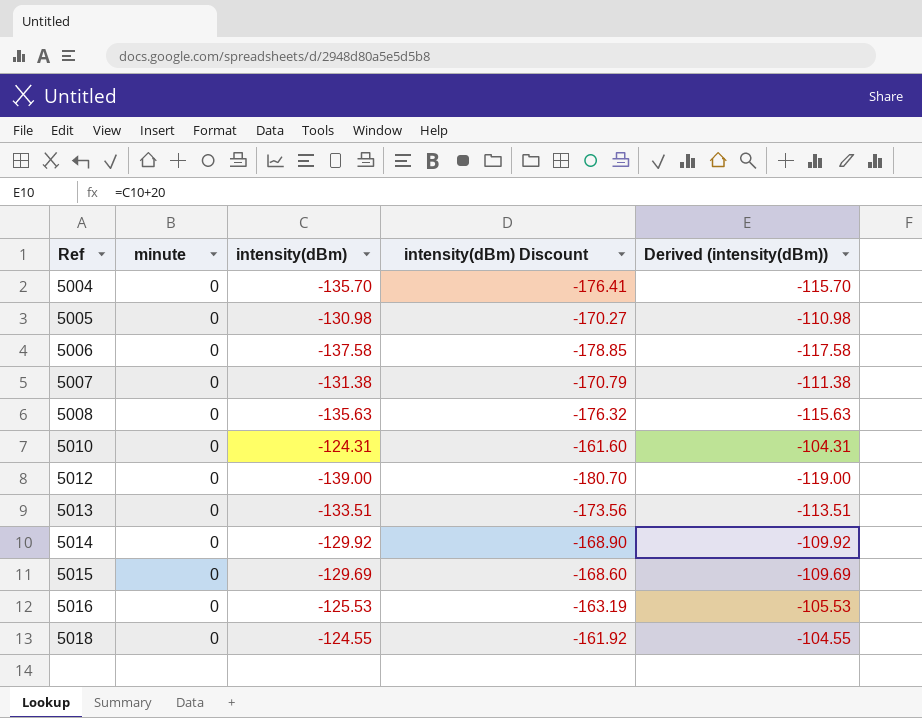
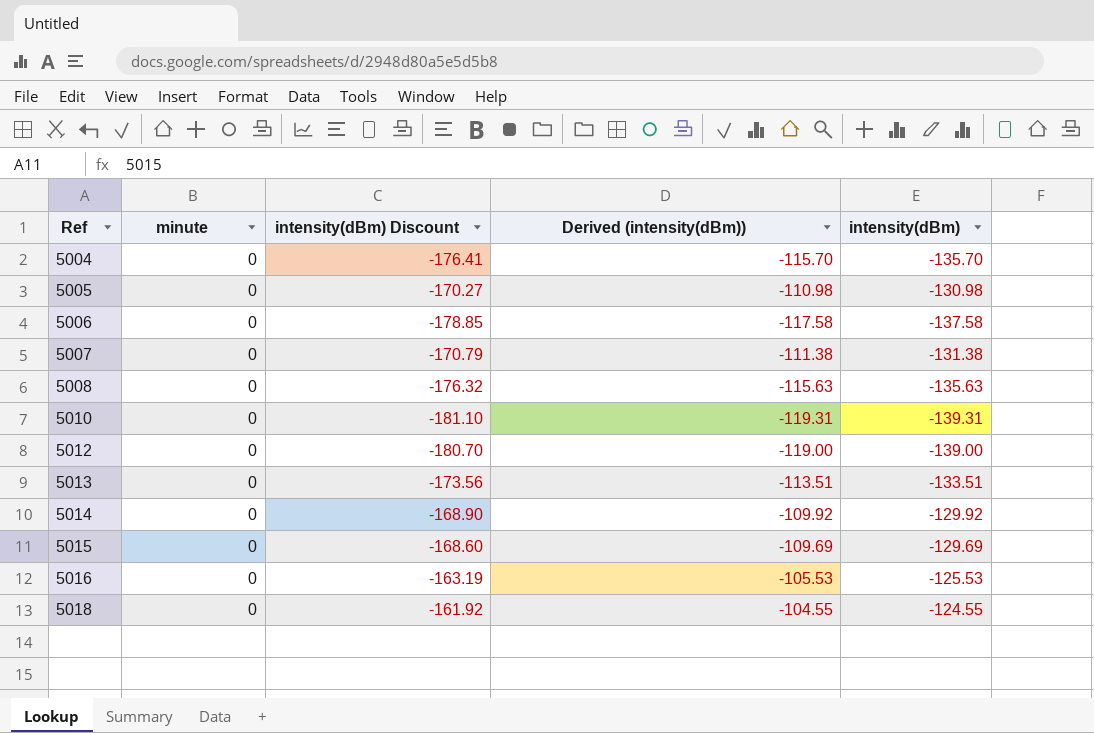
column intensity(dBm) | position: 3 -> 5
5010 | intensity(dBm) Discount: -161.60 -> -181.10
5010 | Derived (intensity(dBm)): -104.31 -> -119.31
5010 | intensity(dBm): -124.31 -> -139.31

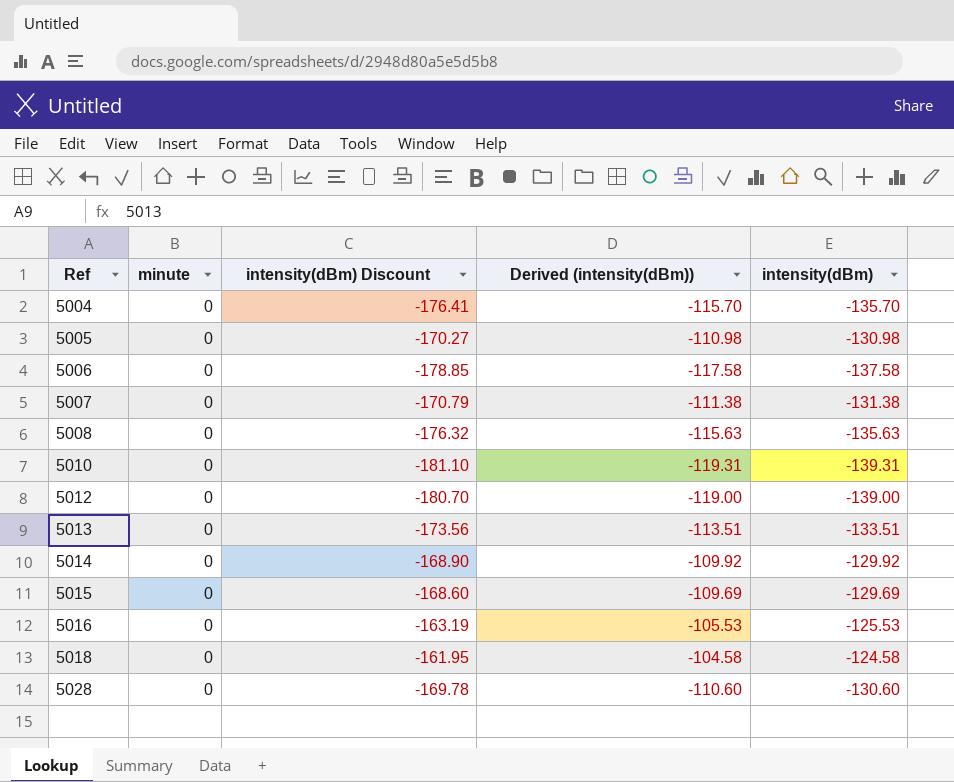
5018 | intensity(dBm) Discount: -161.92 -> -161.95
5018 | Derived (intensity(dBm)): -104.55 -> -104.58
5018 | intensity(dBm): -124.55 -> -124.58
row 5028: none -> 0 | -169.78 | -110.60 | -130.60

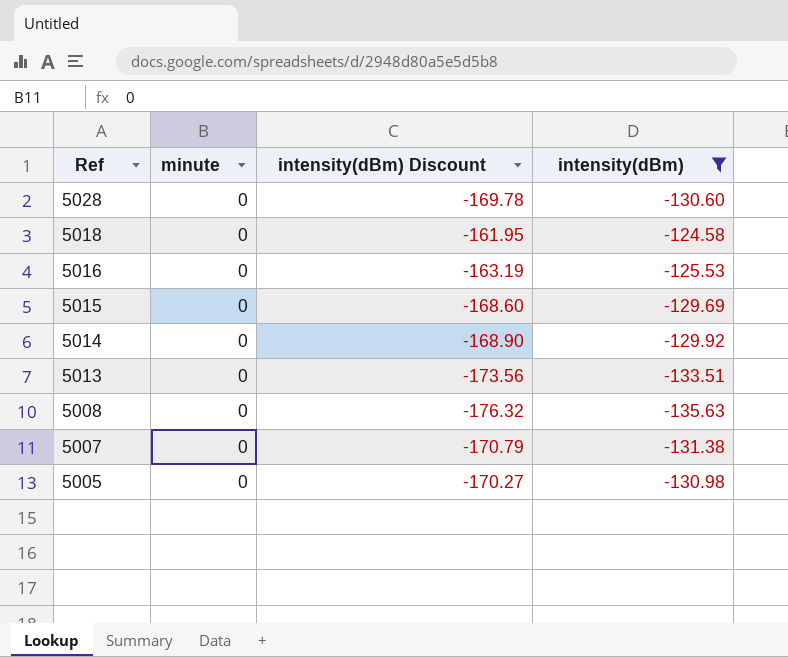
filter: none -> intensity(dBm) >= -135.63
row order: Ref ascending -> Ref descending
column Derived (intensity(dBm)) | formula: [intensity(dBm)] + 20 -> none

